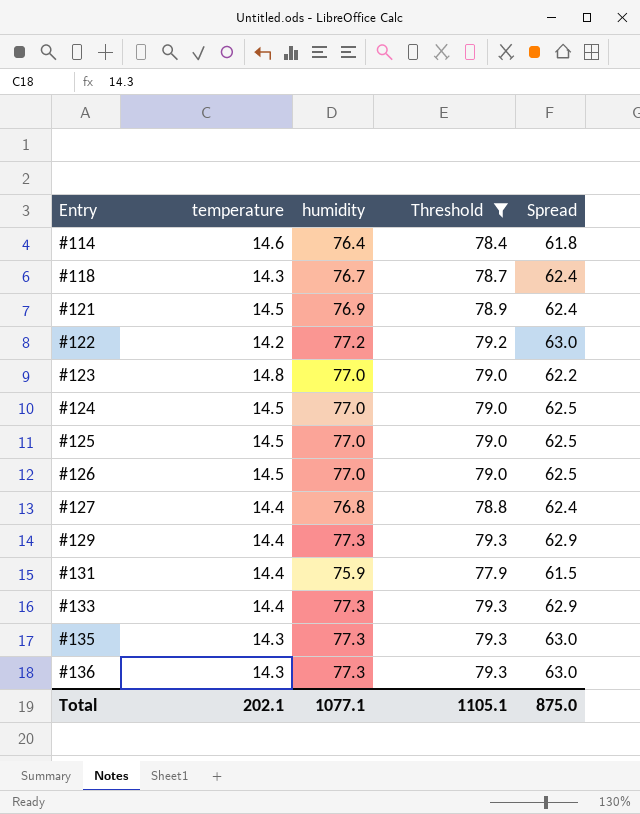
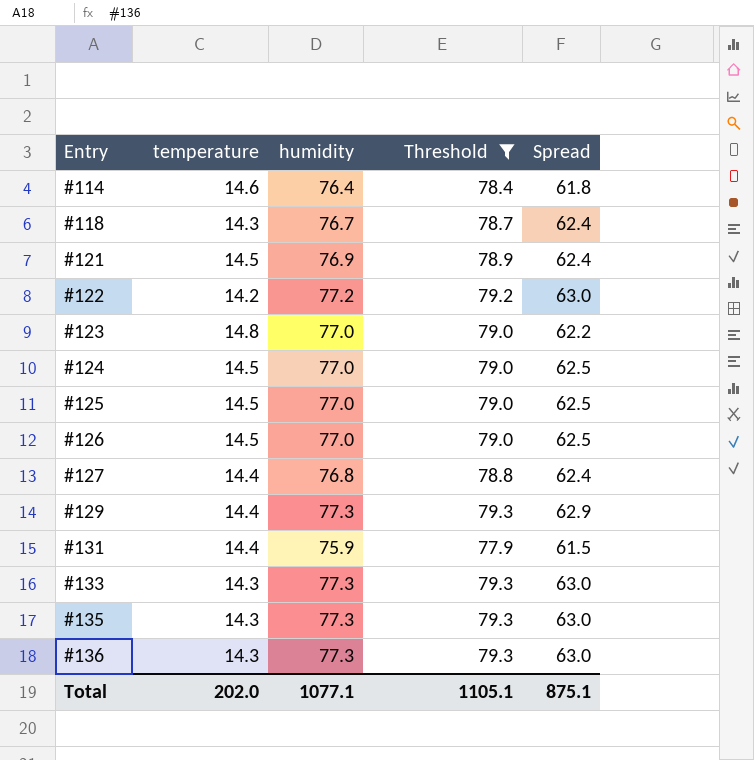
#133 | temperature: 14.4 -> 14.3
#133 | Spread: 62.9 -> 63.0
Total | temperature: 202.1 -> 202.0
Total | Spread: 875.0 -> 875.1

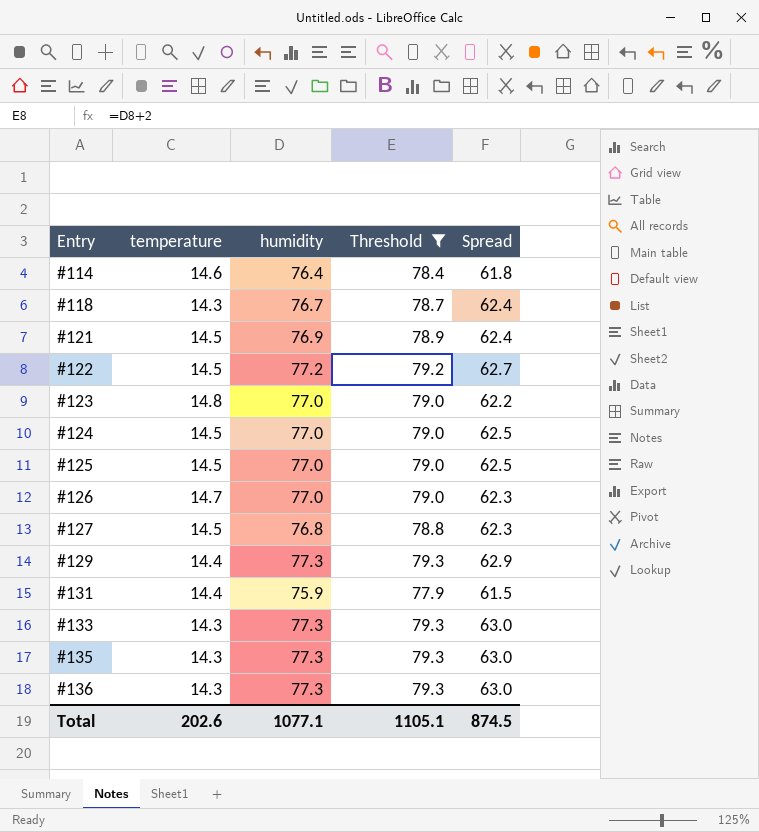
#122 | temperature: 14.2 -> 14.5
#122 | Spread: 63.0 -> 62.7
#126 | temperature: 14.5 -> 14.7
#126 | Spread: 62.5 -> 62.3
#127 | temperature: 14.4 -> 14.5
#127 | Spread: 62.4 -> 62.3
Total | temperature: 202.0 -> 202.6
Total | Spread: 875.1 -> 874.5

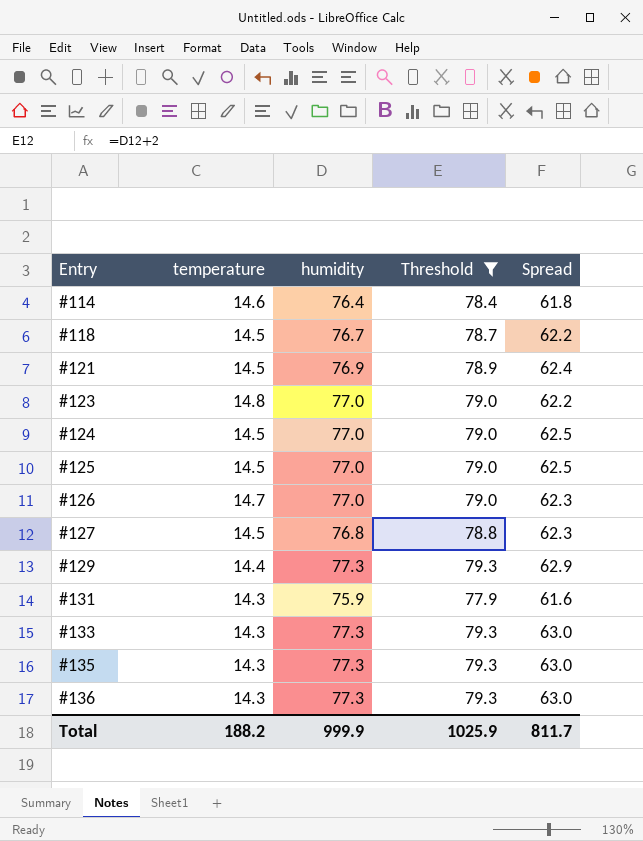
row #122: 14.5 | 77.2 | 79.2 | 62.7 -> none
#118 | temperature: 14.3 -> 14.5
#118 | Spread: 62.4 -> 62.2
#131 | temperature: 14.4 -> 14.3
#131 | Spread: 61.5 -> 61.6
Total | temperature: 202.6 -> 188.2
Total | humidity: 1077.1 -> 999.9
Total | Threshold: 1105.1 -> 1025.9
Total | Spread: 874.5 -> 811.7

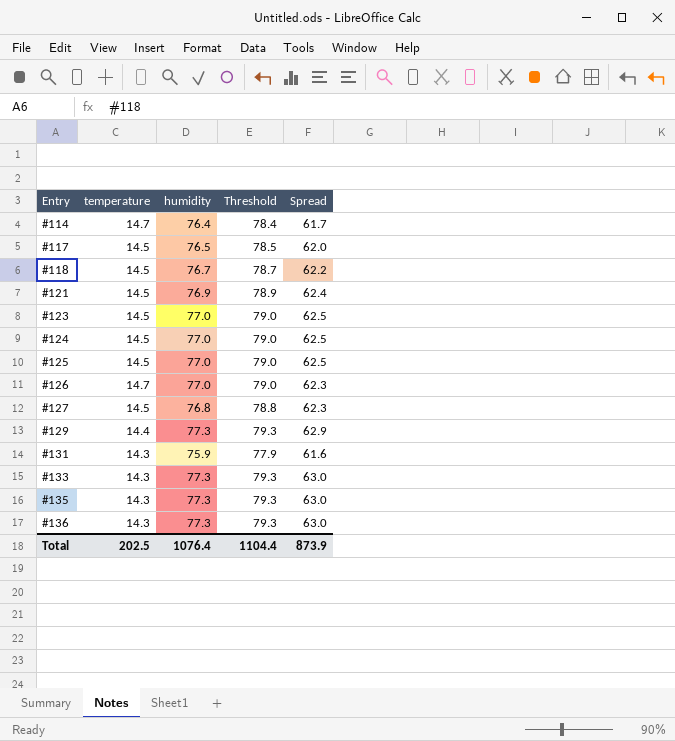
filter: Threshold != 78.5 -> none
#114 | temperature: 14.6 -> 14.7
#114 | Spread: 61.8 -> 61.7
#123 | temperature: 14.8 -> 14.5
#123 | Spread: 62.2 -> 62.5
Total | temperature: 188.2 -> 202.5
Total | humidity: 999.9 -> 1076.4
Total | Threshold: 1025.9 -> 1104.4
Total | Spread: 811.7 -> 873.9

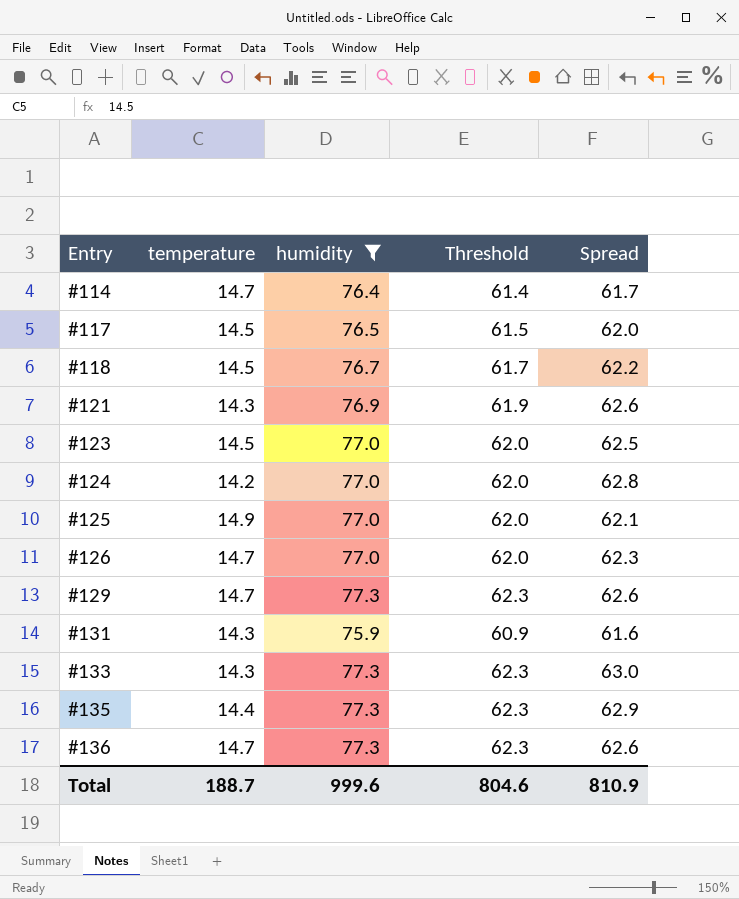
filter: none -> humidity != 76.8
column Threshold | formula: [humidity] + 2 -> [humidity] - 15
#121 | temperature: 14.5 -> 14.3
#121 | Spread: 62.4 -> 62.6
#124 | temperature: 14.5 -> 14.2
#124 | Spread: 62.5 -> 62.8
#125 | temperature: 14.5 -> 14.9
#125 | Spread: 62.5 -> 62.1
#129 | temperature: 14.4 -> 14.7
#129 | Spread: 62.9 -> 62.6
#135 | temperature: 14.3 -> 14.4
#135 | Spread: 63.0 -> 62.9
#136 | temperature: 14.3 -> 14.7
#136 | Spread: 63.0 -> 62.6
Total | temperature: 202.5 -> 188.7
Total | humidity: 1076.4 -> 999.6
Total | Threshold: 1104.4 -> 804.6
Total | Spread: 873.9 -> 810.9

